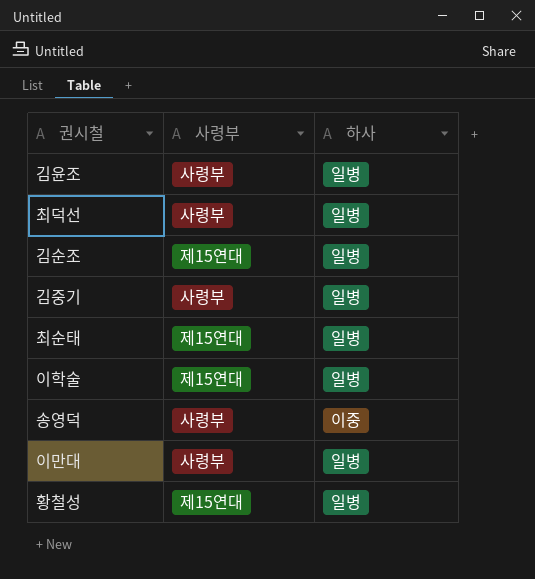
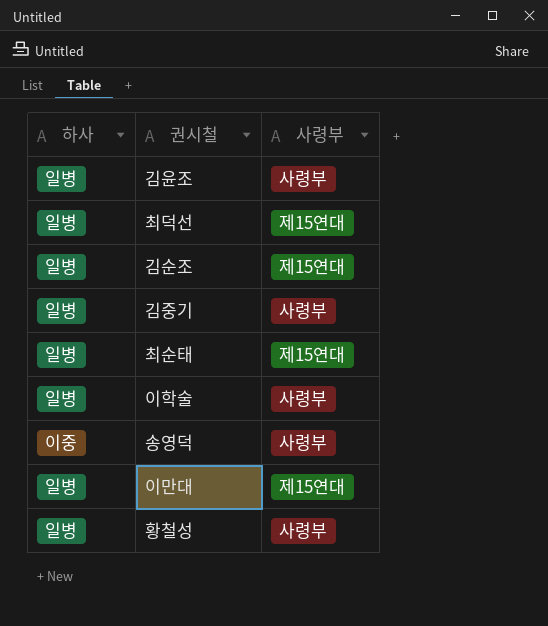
column 하사 | position: 3 -> 1
최덕선 | 사령부: 사령부 -> 제15연대
이학술 | 사령부: 제15연대 -> 사령부
이만대 | 사령부: 사령부 -> 제15연대
황철성 | 사령부: 제15연대 -> 사령부

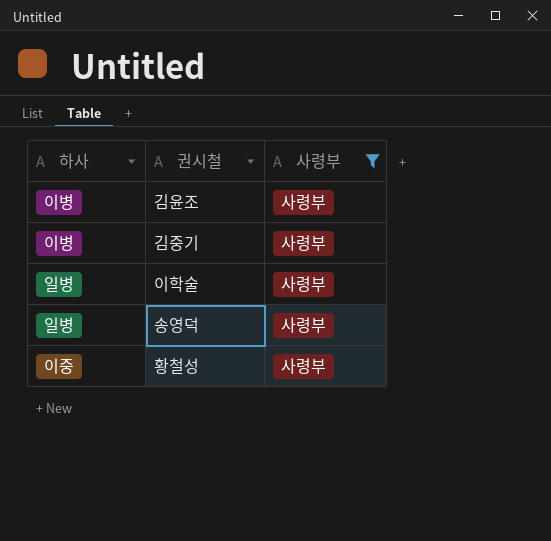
filter: none -> 사령부 = 사령부
김윤조 | 하사: 일병 -> 이병
김중기 | 하사: 일병 -> 이병
송영덕 | 하사: 이중 -> 일병
황철성 | 하사: 일병 -> 이중

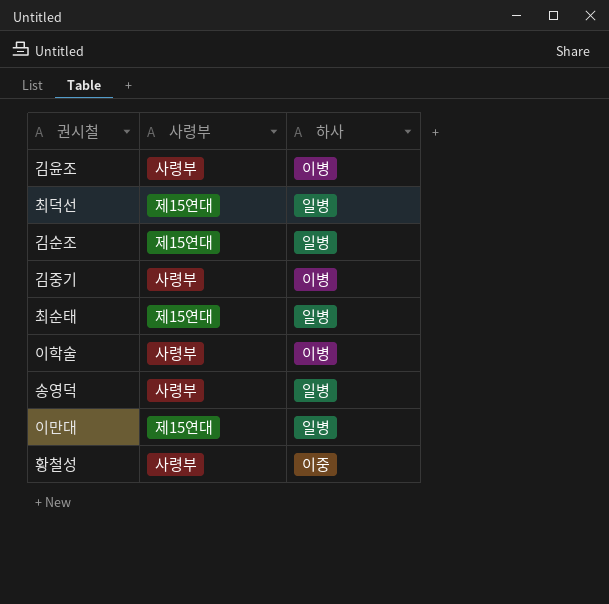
filter: 사령부 = 사령부 -> none
column 하사 | position: 1 -> 3
이학술 | 하사: 일병 -> 이병

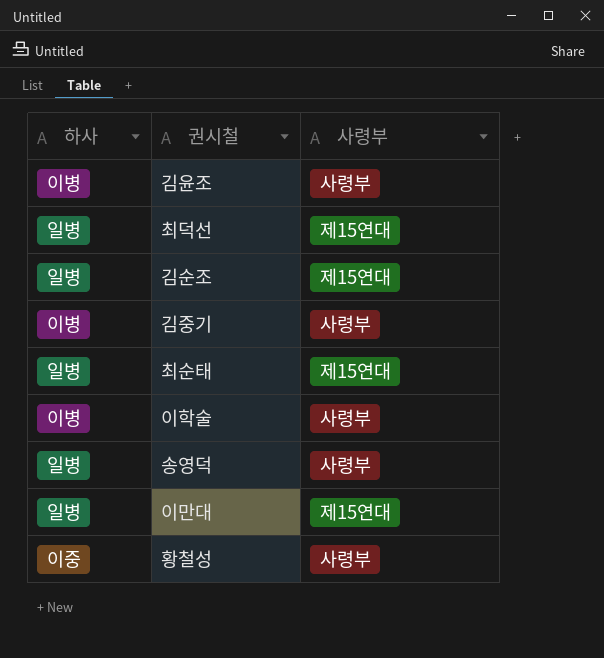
column 하사 | position: 3 -> 1

